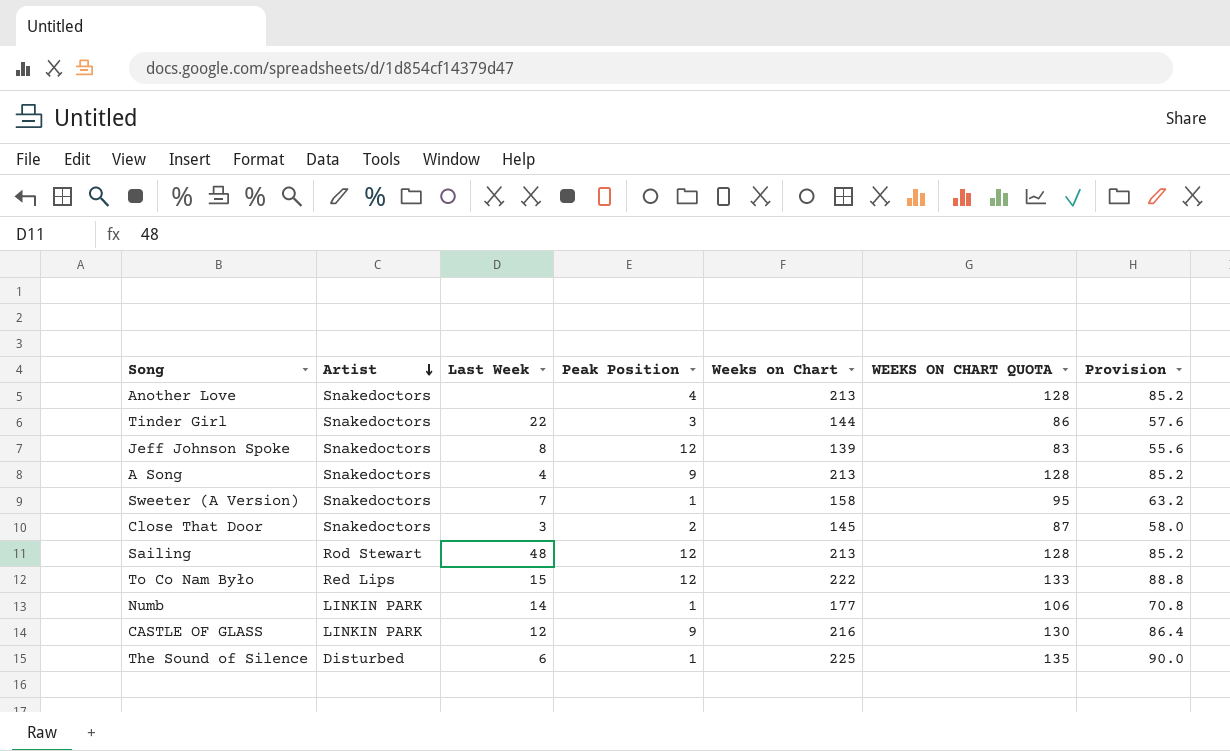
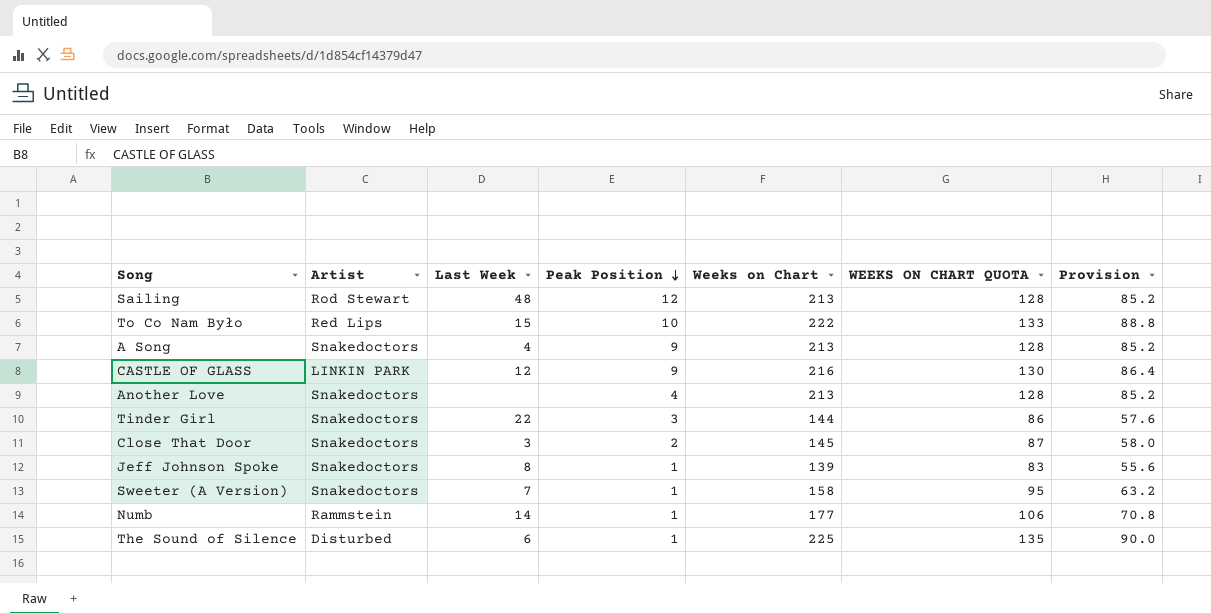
row order: Artist descending -> Peak Position descending
To Co Nam Było | Peak Position: 12 -> 10
Jeff Johnson Spoke | Peak Position: 12 -> 1
Numb | Artist: LINKIN PARK -> Rammstein

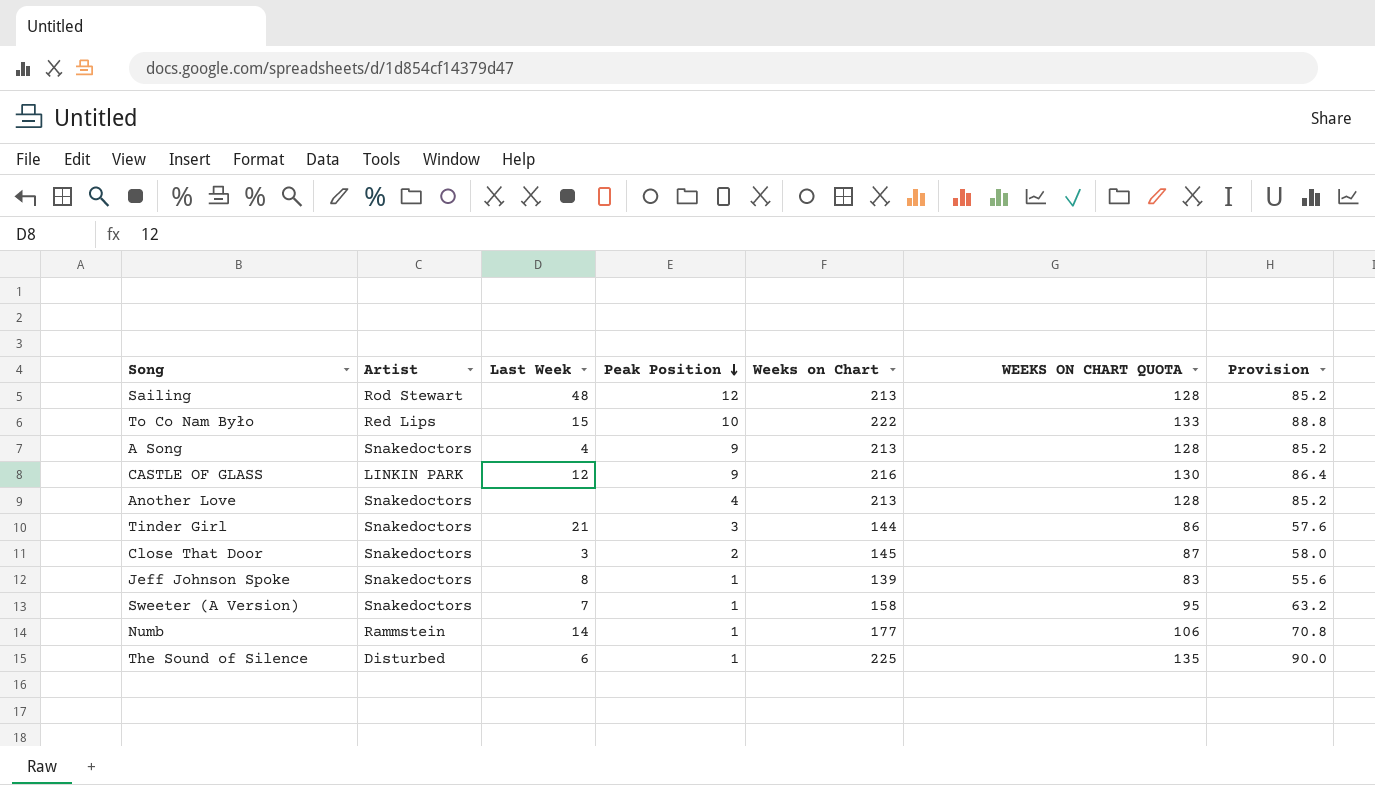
Tinder Girl | Last Week: 22 -> 21

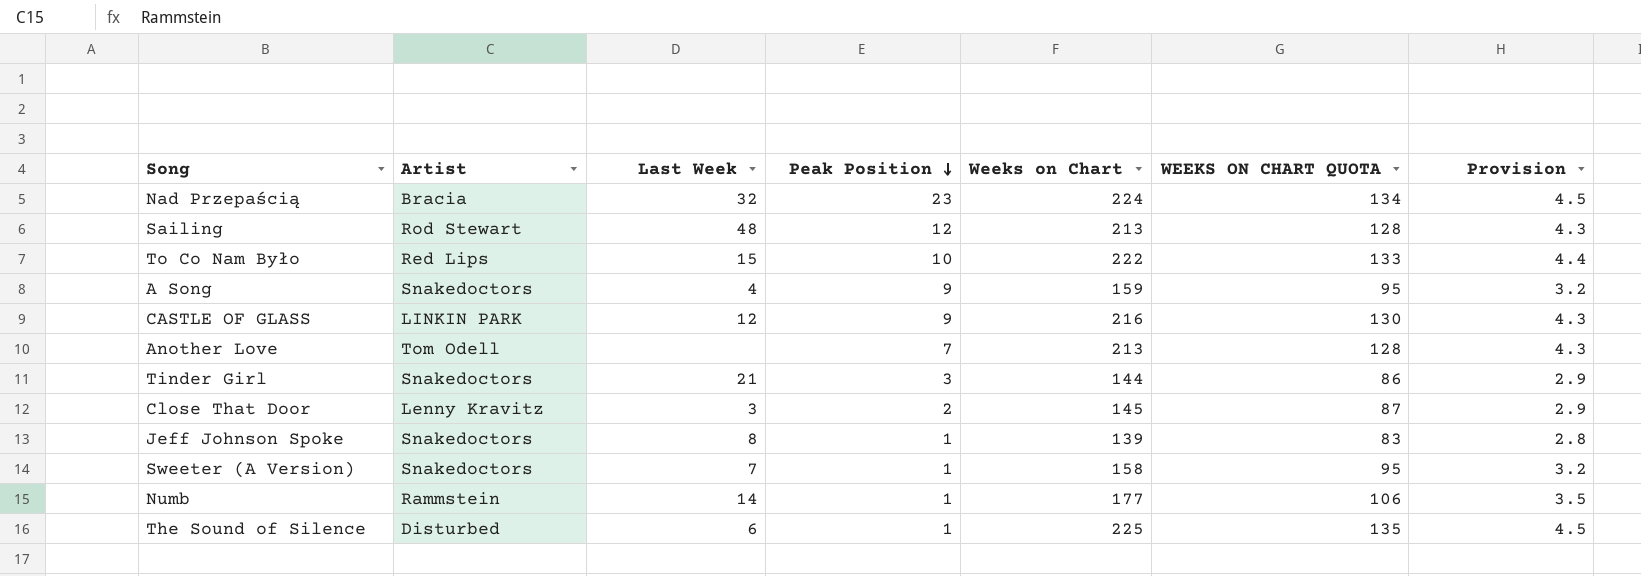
column Provision | formula: [Weeks on Chart] * 0.4 -> [Weeks on Chart] * 0.02
row Nad Przepaścią: none -> Bracia | 32 | 23 | 224 | 134 | 4.5
A Song | Weeks on Chart: 213 -> 159
A Song | WEEKS ON CHART QUOTA: 128 -> 95
Another Love | Artist: Snakedoctors -> Tom Odell
Another Love | Peak Position: 4 -> 7
Close That Door | Artist: Snakedoctors -> Lenny Kravitz

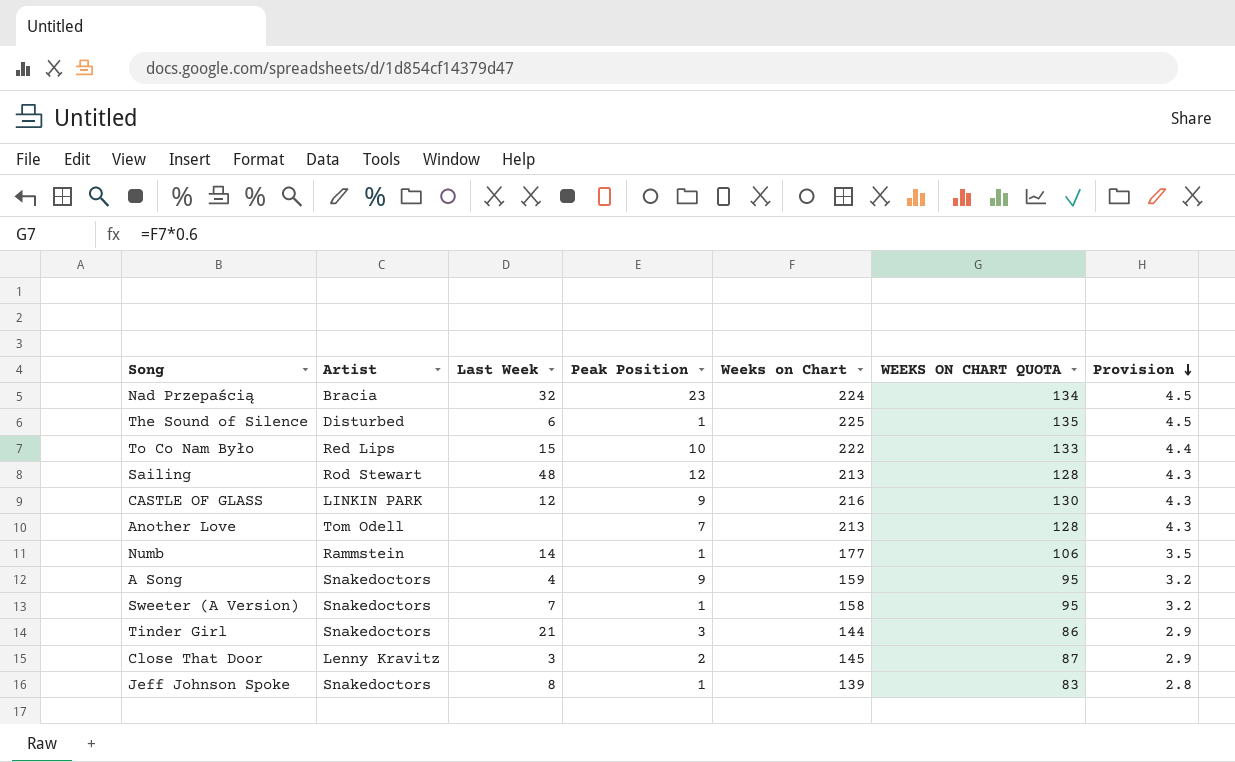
row order: Peak Position descending -> Provision descending

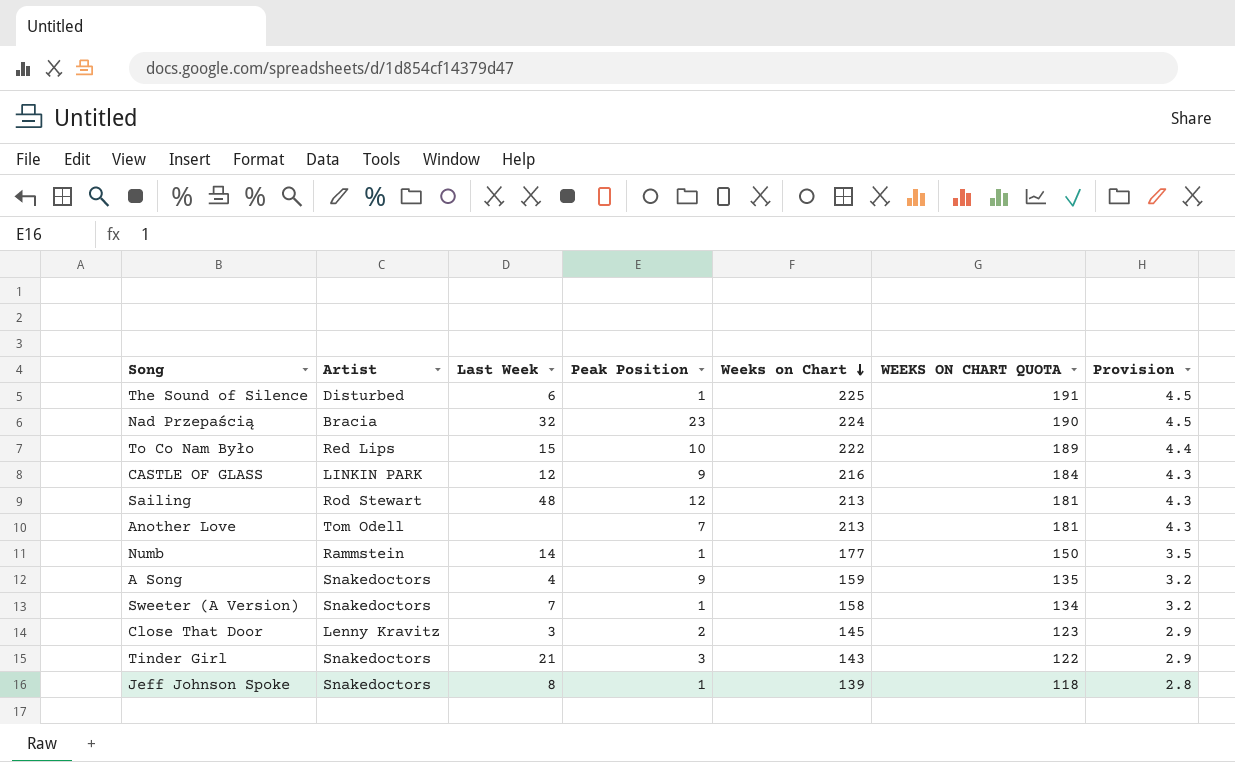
row order: Provision descending -> Weeks on Chart descending
column WEEKS ON CHART QUOTA | formula: [Weeks on Chart] * 0.6 -> [Weeks on Chart] * 0.85
Tinder Girl | Weeks on Chart: 144 -> 143

